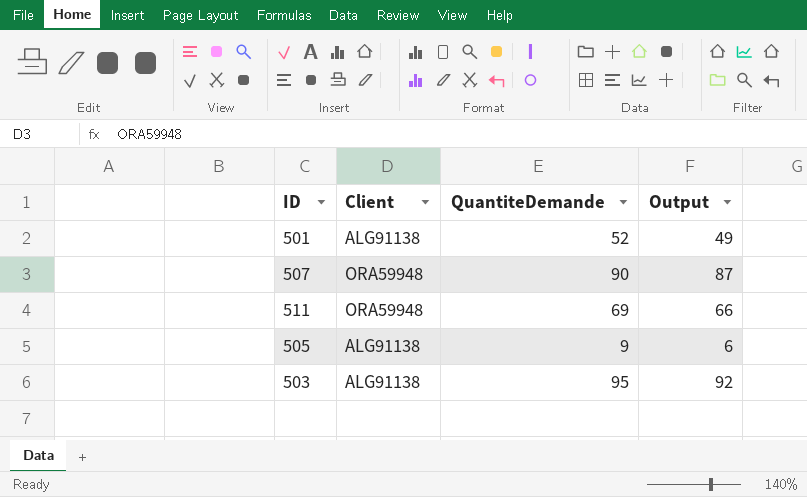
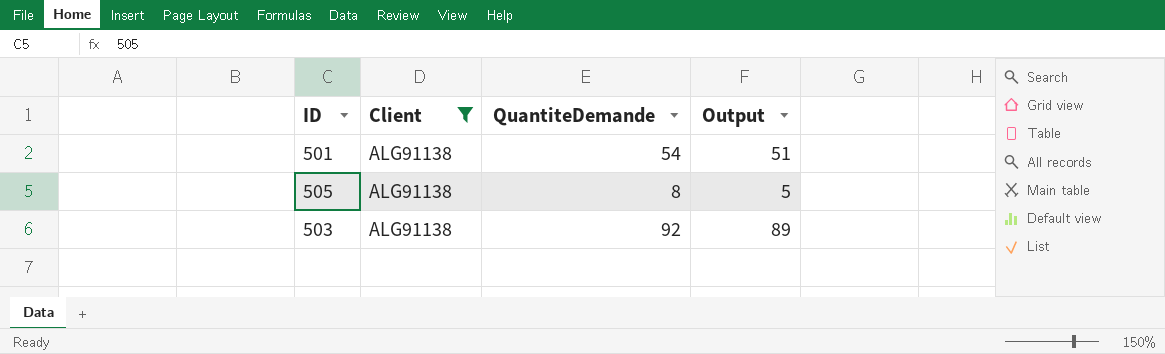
filter: none -> Client = ALG91138
501 | QuantiteDemande: 52 -> 54
501 | Output: 49 -> 51
505 | QuantiteDemande: 9 -> 8
505 | Output: 6 -> 5
503 | QuantiteDemande: 95 -> 92
503 | Output: 92 -> 89

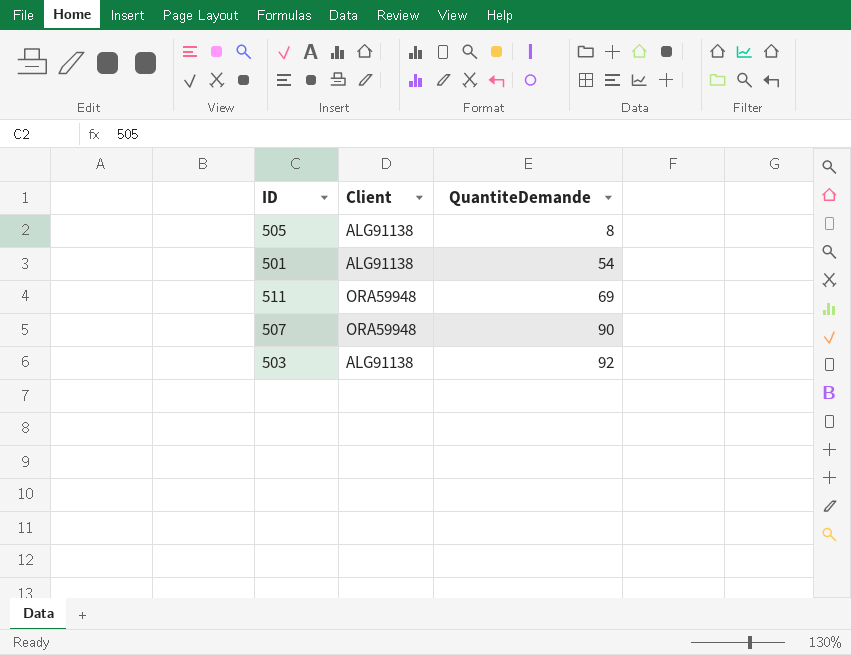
filter: Client = ALG91138 -> none
row order: none -> QuantiteDemande ascending
column Output | formula: [QuantiteDemande] - 3 -> none

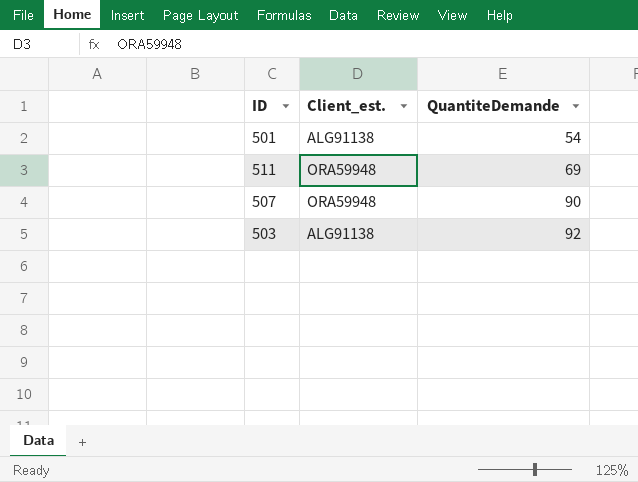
column name: Client -> Client_est.
row 505: ALG91138 | 8 -> none

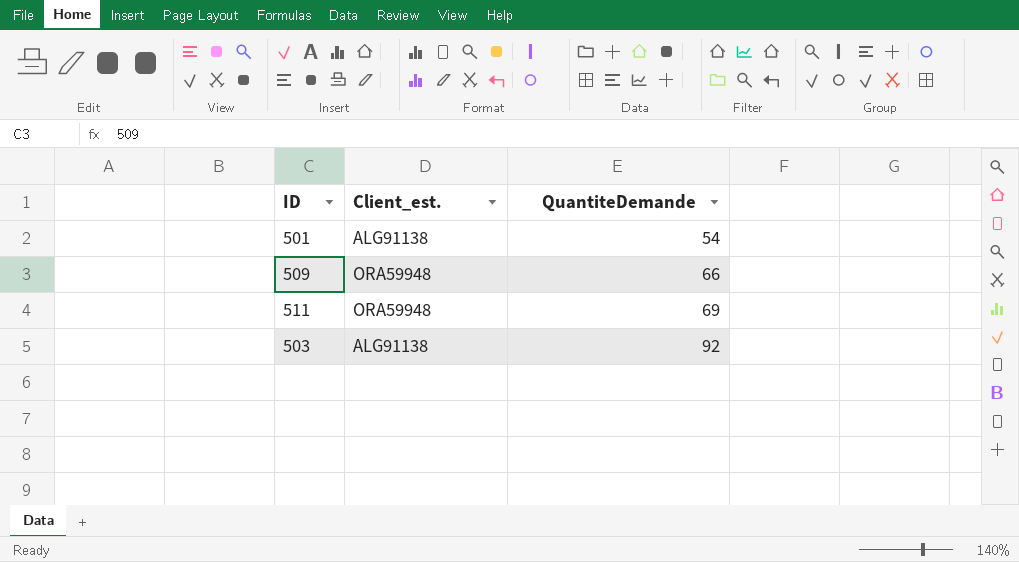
row 507: ORA59948 | 90 -> none
row 509: none -> ORA59948 | 66

